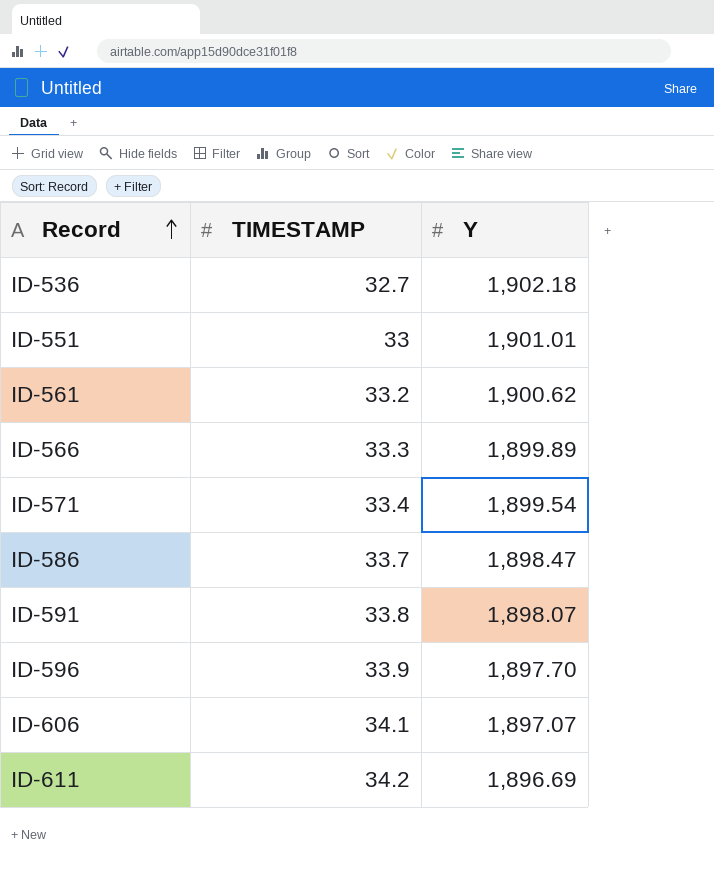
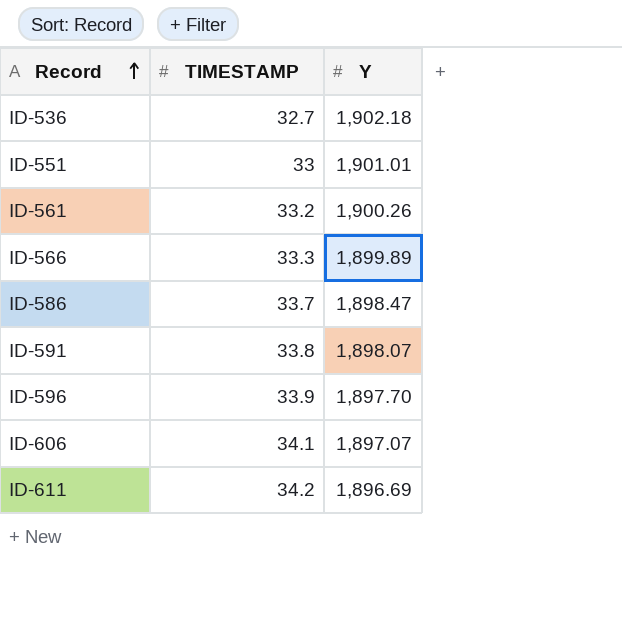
row ID-571: 33.4 | 1,899.54 -> none
ID-561 | Y: 1,900.62 -> 1,900.26

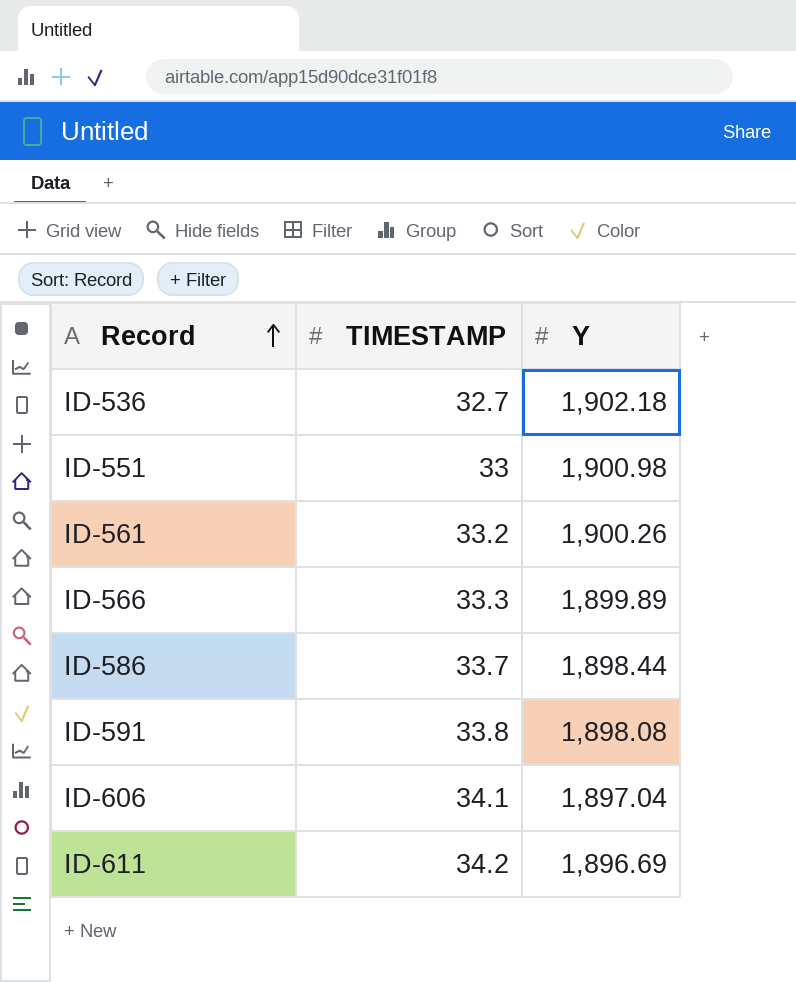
row ID-596: 33.9 | 1,897.70 -> none
ID-551 | Y: 1,901.01 -> 1,900.98
ID-586 | Y: 1,898.47 -> 1,898.44
ID-591 | Y: 1,898.07 -> 1,898.08
ID-606 | Y: 1,897.07 -> 1,897.04

